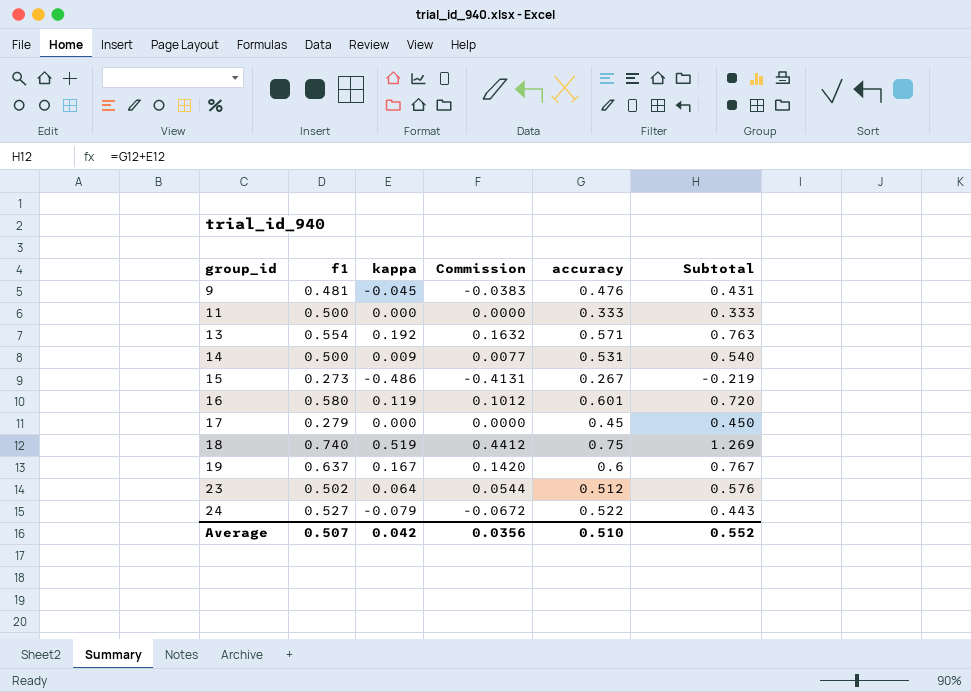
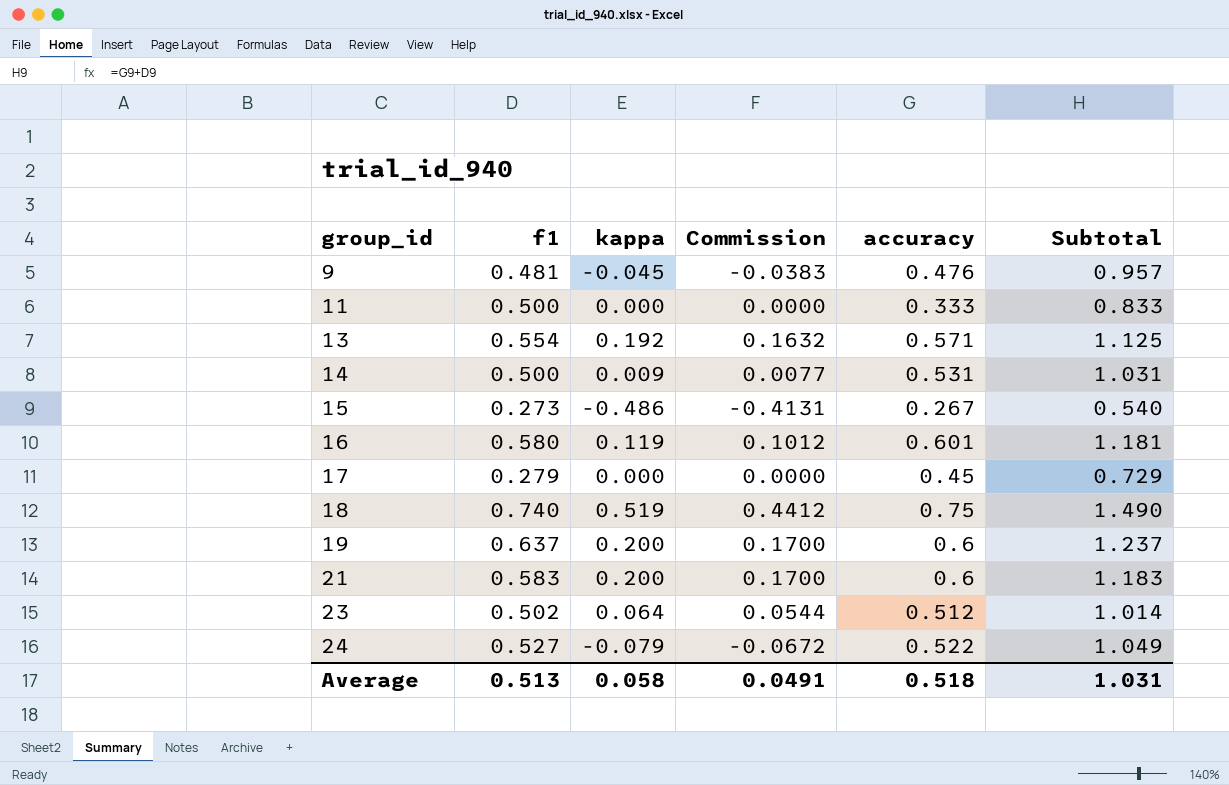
column Subtotal | formula: [kappa] + [accuracy] -> [f1] + [accuracy]
19 | kappa: 0.167 -> 0.200
19 | Commission: 0.1420 -> 0.1700
row 21: none -> 0.583 | 0.200 | 0.1700 | 0.6 | 1.183
Average | f1: 0.507 -> 0.513
Average | kappa: 0.042 -> 0.058
Average | Commission: 0.0356 -> 0.0491
Average | accuracy: 0.510 -> 0.518
Average | Subtotal: 0.552 -> 1.031

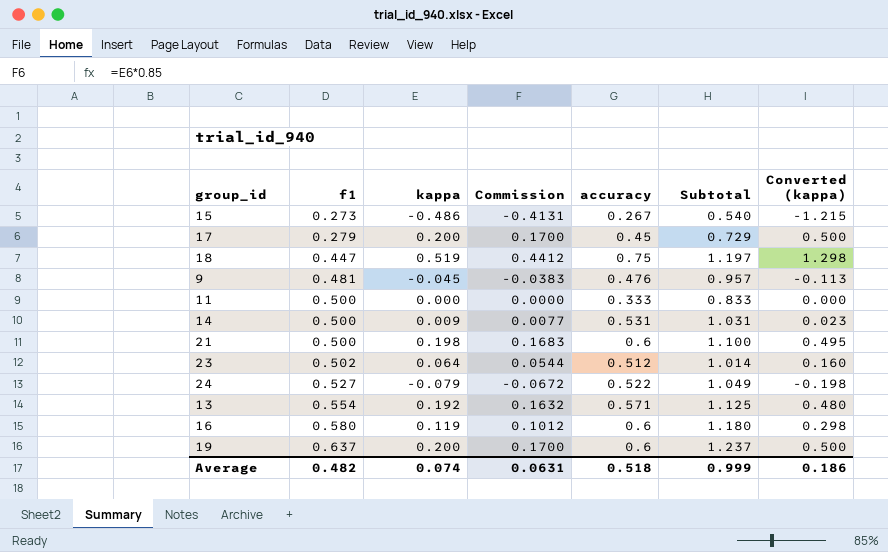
row order: group_id ascending -> f1 ascending
column Converted (kappa) | formula: none -> [kappa] * 2.5
17 | kappa: 0.000 -> 0.200
17 | Commission: 0.0000 -> 0.1700
18 | f1: 0.740 -> 0.447
18 | Subtotal: 1.490 -> 1.197
21 | f1: 0.583 -> 0.500
21 | kappa: 0.200 -> 0.198
21 | Commission: 0.1700 -> 0.1683
21 | Subtotal: 1.183 -> 1.100
16 | accuracy: 0.601 -> 0.6
16 | Subtotal: 1.181 -> 1.180
Average | f1: 0.513 -> 0.482
Average | kappa: 0.058 -> 0.074
Average | Commission: 0.0491 -> 0.0631
Average | Subtotal: 1.031 -> 0.999

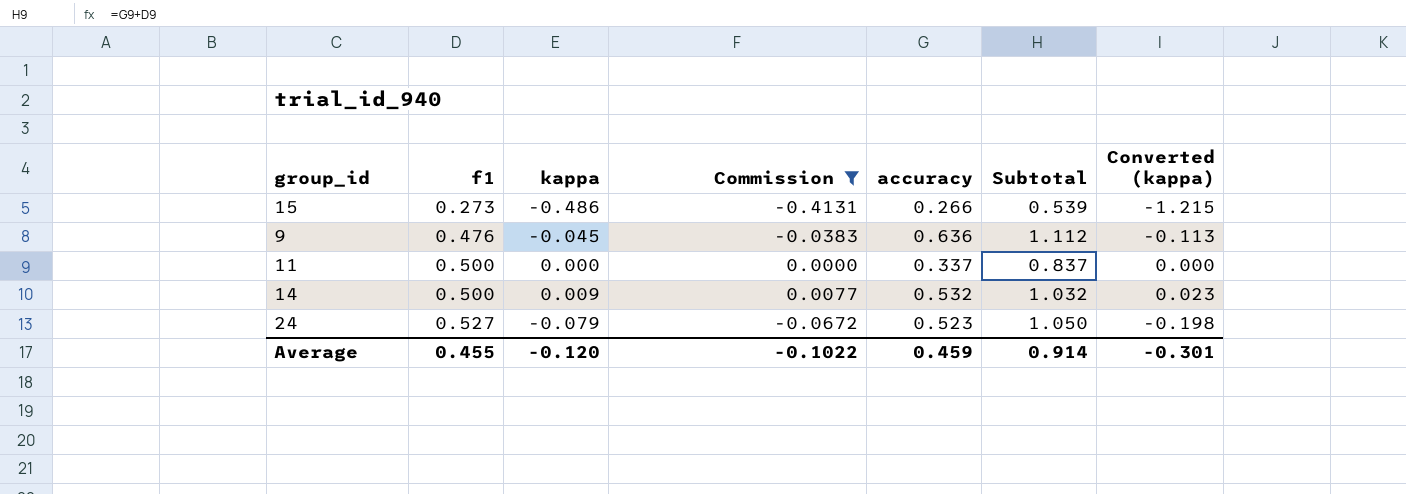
filter: none -> Commission <= 0.0077
15 | accuracy: 0.267 -> 0.266
15 | Subtotal: 0.540 -> 0.539
9 | f1: 0.481 -> 0.476
9 | accuracy: 0.476 -> 0.636
9 | Subtotal: 0.957 -> 1.112
11 | accuracy: 0.333 -> 0.337
11 | Subtotal: 0.833 -> 0.837
14 | accuracy: 0.531 -> 0.532
14 | Subtotal: 1.031 -> 1.032
24 | accuracy: 0.522 -> 0.523
24 | Subtotal: 1.049 -> 1.050
Average | f1: 0.482 -> 0.455
Average | kappa: 0.074 -> -0.120
Average | Commission: 0.0631 -> -0.1022
Average | accuracy: 0.518 -> 0.459
Average | Subtotal: 0.999 -> 0.914
Average | Converted (kappa): 0.186 -> -0.301

